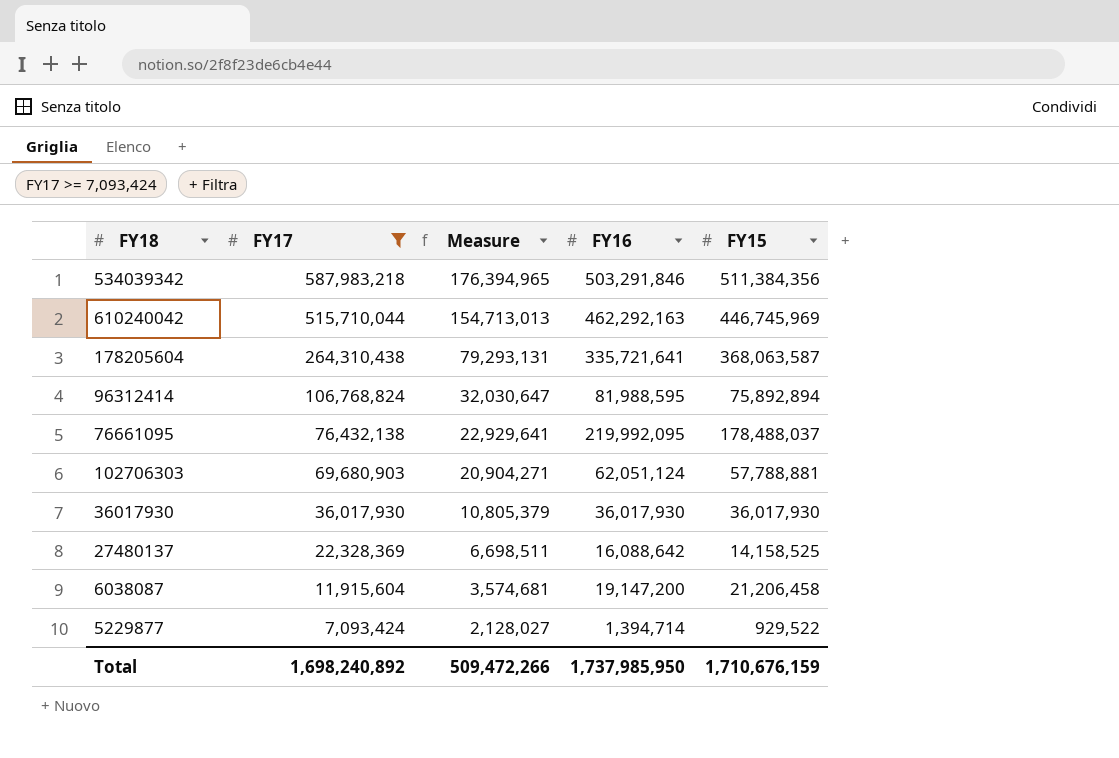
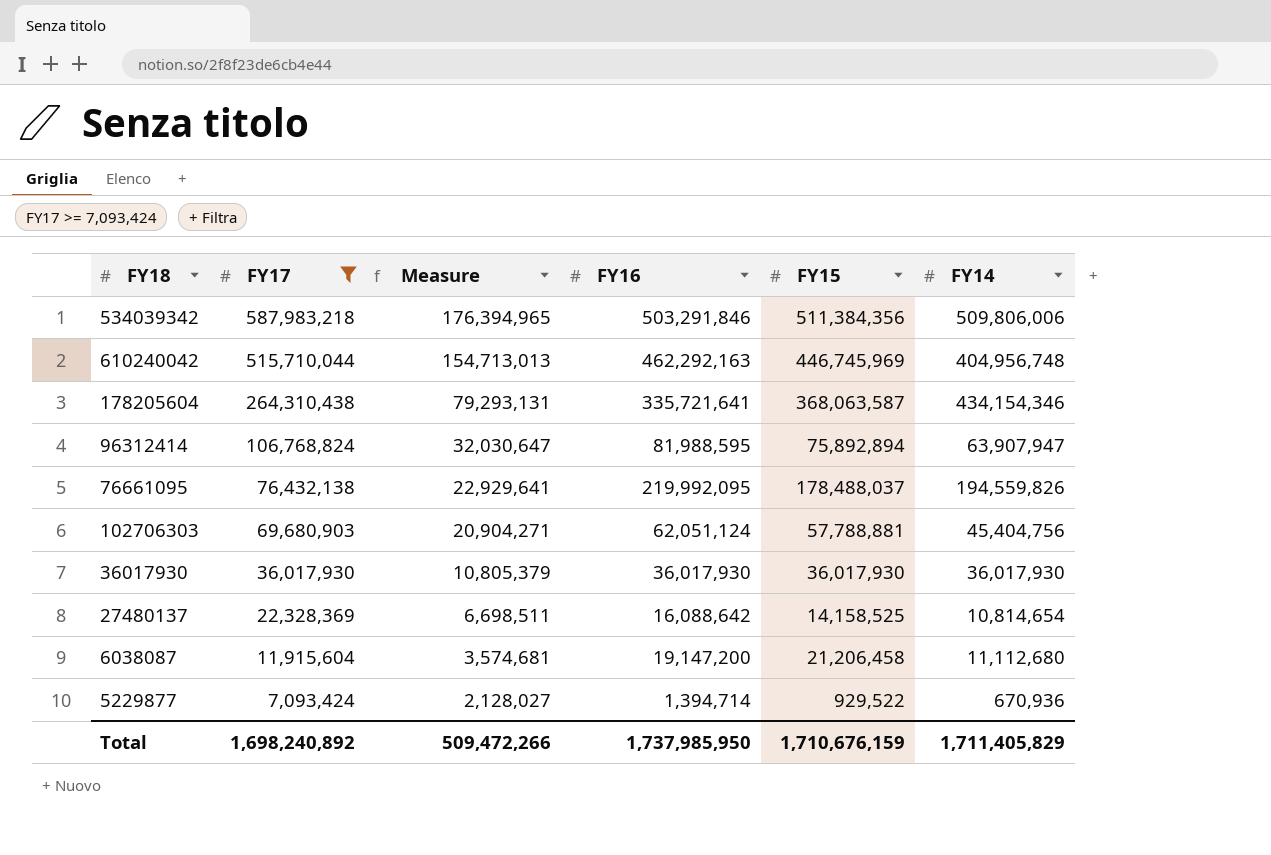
column FY14 | position: none -> 6

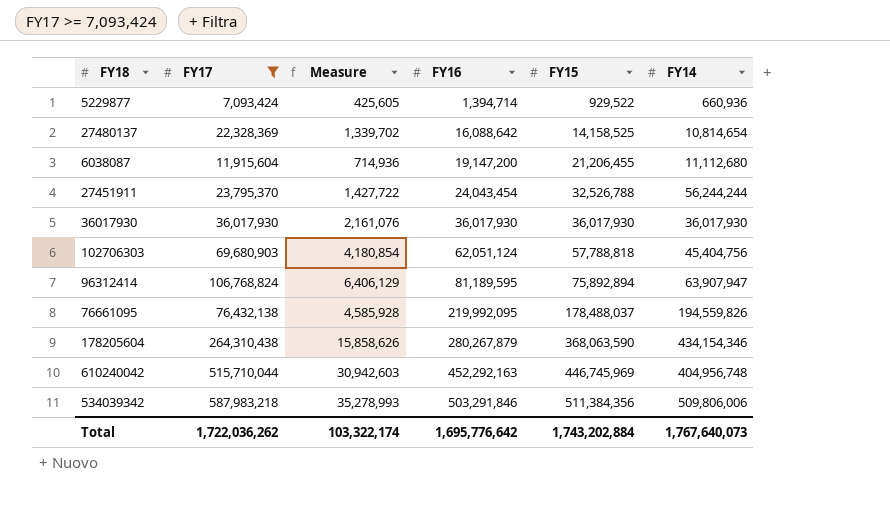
row order: FY17 descending -> FY16 ascending
column Measure | formula: [FY17] * 0.3 -> [FY17] * 0.06
5229877 | FY14: 670,936 -> 660,936
6038087 | FY15: 21,206,458 -> 21,206,455
row 27451911: none -> 23,795,370 | 1,427,722 | 24,043,454 | 32,526,788 | 56,244,244
102706303 | FY15: 57,788,881 -> 57,788,818
96312414 | FY16: 81,988,595 -> 81,189,595
178205604 | FY16: 335,721,641 -> 280,267,879
178205604 | FY15: 368,063,587 -> 368,063,590
610240042 | FY16: 462,292,163 -> 452,292,163
Total | FY17: 1,698,240,892 -> 1,722,036,262
Total | Measure: 509,472,266 -> 103,322,174
Total | FY16: 1,737,985,950 -> 1,695,776,642
Total | FY15: 1,710,676,159 -> 1,743,202,884
Total | FY14: 1,711,405,829 -> 1,767,640,073

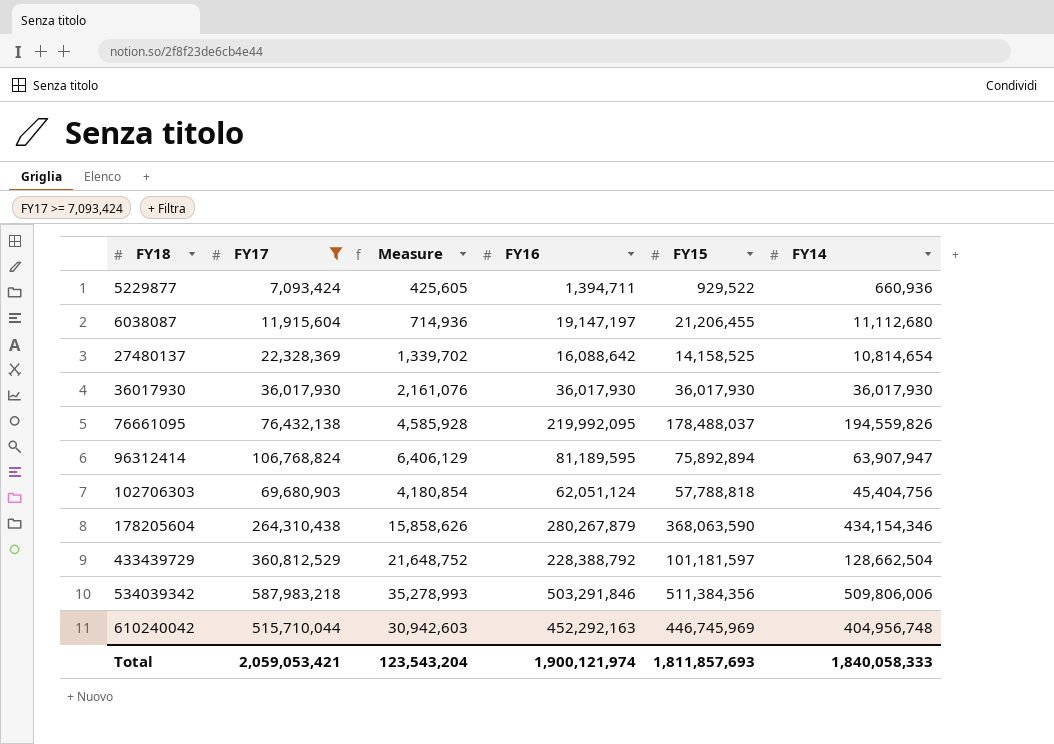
row order: FY16 ascending -> FY18 ascending
row 27451911: 23,795,370 | 1,427,722 | 24,043,454 | 32,526,788 | 56,244,244 -> none
5229877 | FY16: 1,394,714 -> 1,394,711
6038087 | FY16: 19,147,200 -> 19,147,197
row 433439729: none -> 360,812,529 | 21,648,752 | 228,388,792 | 101,181,597 | 128,662,504
Total | FY17: 1,722,036,262 -> 2,059,053,421
Total | Measure: 103,322,174 -> 123,543,204
Total | FY16: 1,695,776,642 -> 1,900,121,974
Total | FY15: 1,743,202,884 -> 1,811,857,693
Total | FY14: 1,767,640,073 -> 1,840,058,333

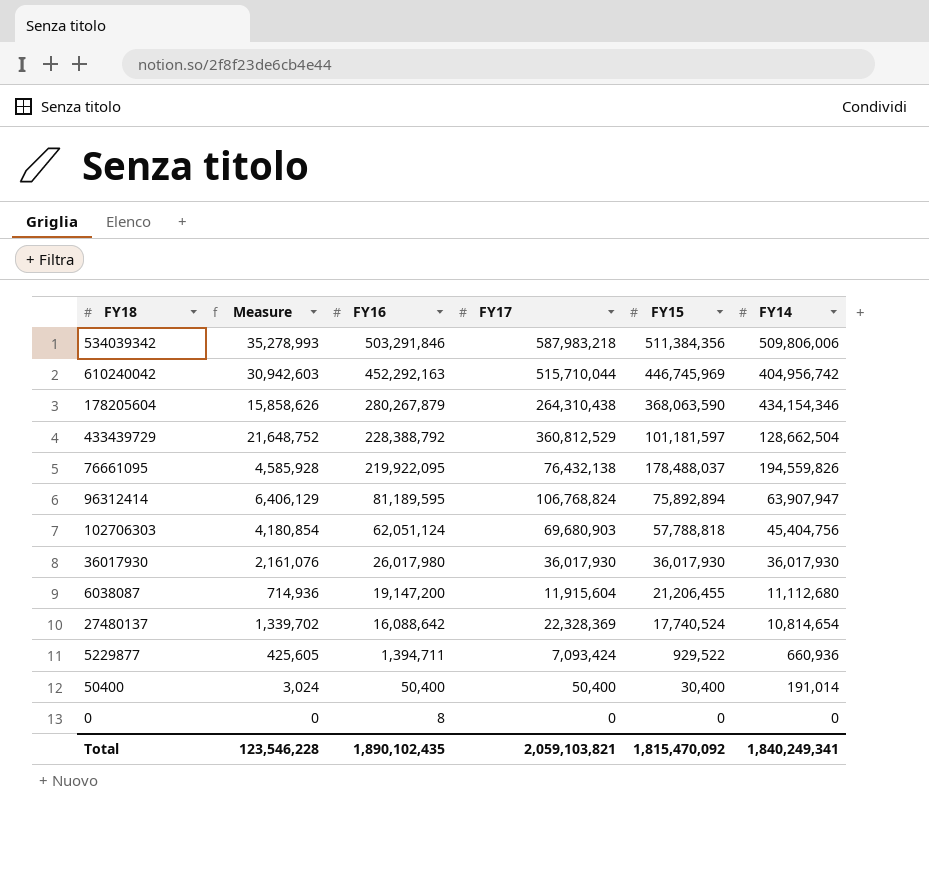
filter: FY17 >= 7,093,424 -> none
row order: FY18 ascending -> FY16 descending
column FY17 | position: 2 -> 4
610240042 | FY14: 404,956,748 -> 404,956,742
76661095 | FY16: 219,992,095 -> 219,922,095
36017930 | FY16: 36,017,930 -> 26,017,980
6038087 | FY16: 19,147,197 -> 19,147,200
27480137 | FY15: 14,158,525 -> 17,740,524
Total | Measure: 123,543,204 -> 123,546,228
Total | FY16: 1,900,121,974 -> 1,890,102,435
Total | FY17: 2,059,053,421 -> 2,059,103,821
Total | FY15: 1,811,857,693 -> 1,815,470,092
Total | FY14: 1,840,058,333 -> 1,840,249,341

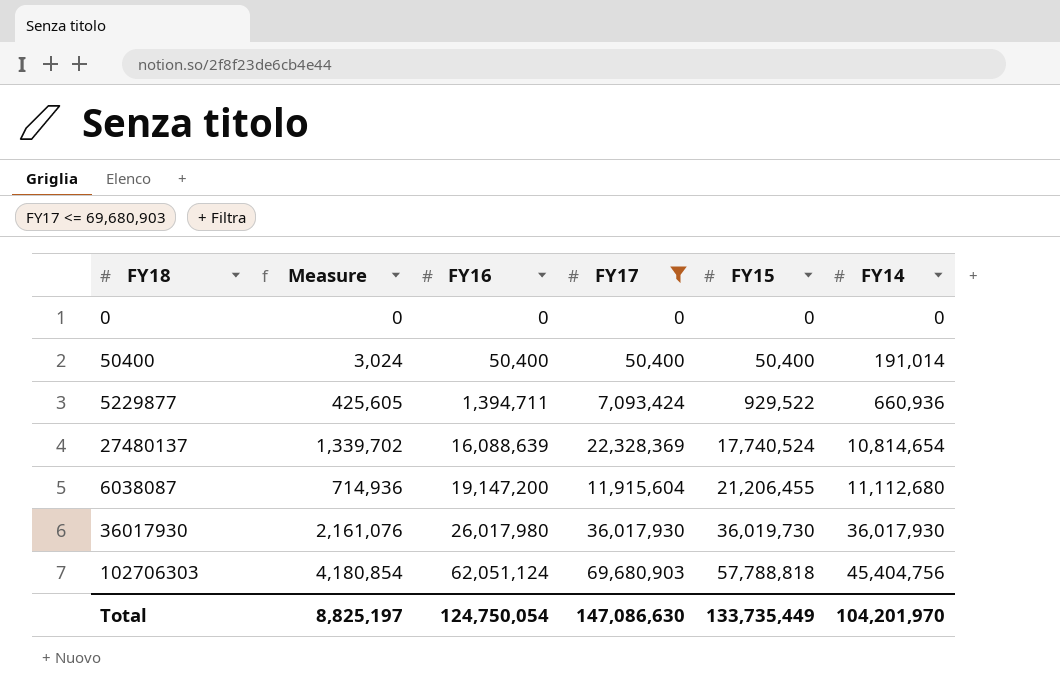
filter: none -> FY17 <= 69,680,903
row order: FY16 descending -> FY16 ascending
0 | FY16: 8 -> 0
50400 | FY15: 30,400 -> 50,400
27480137 | FY16: 16,088,642 -> 16,088,639
36017930 | FY15: 36,017,930 -> 36,019,730
Total | Measure: 123,546,228 -> 8,825,197
Total | FY16: 1,890,102,435 -> 124,750,054
Total | FY17: 2,059,103,821 -> 147,086,630
Total | FY15: 1,815,470,092 -> 133,735,449
Total | FY14: 1,840,249,341 -> 104,201,970

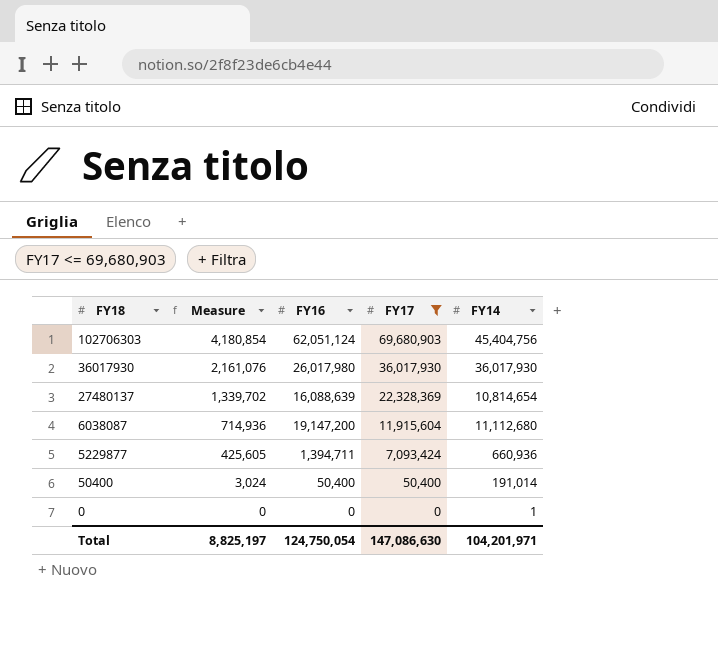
row order: FY16 ascending -> FY18 descending
column FY15 | position: 5 -> none
0 | FY14: 0 -> 1
Total | FY14: 104,201,970 -> 104,201,971

